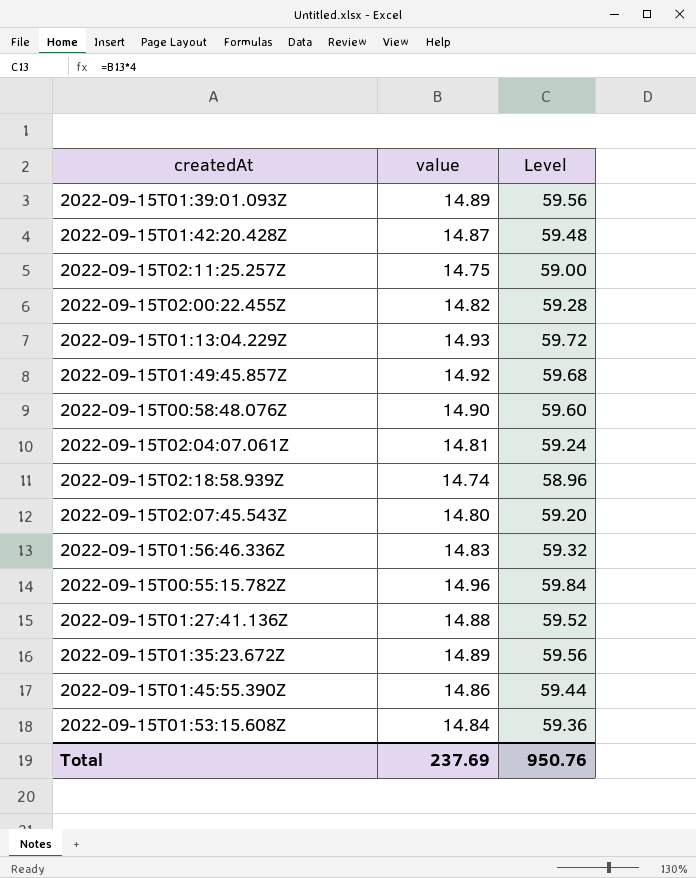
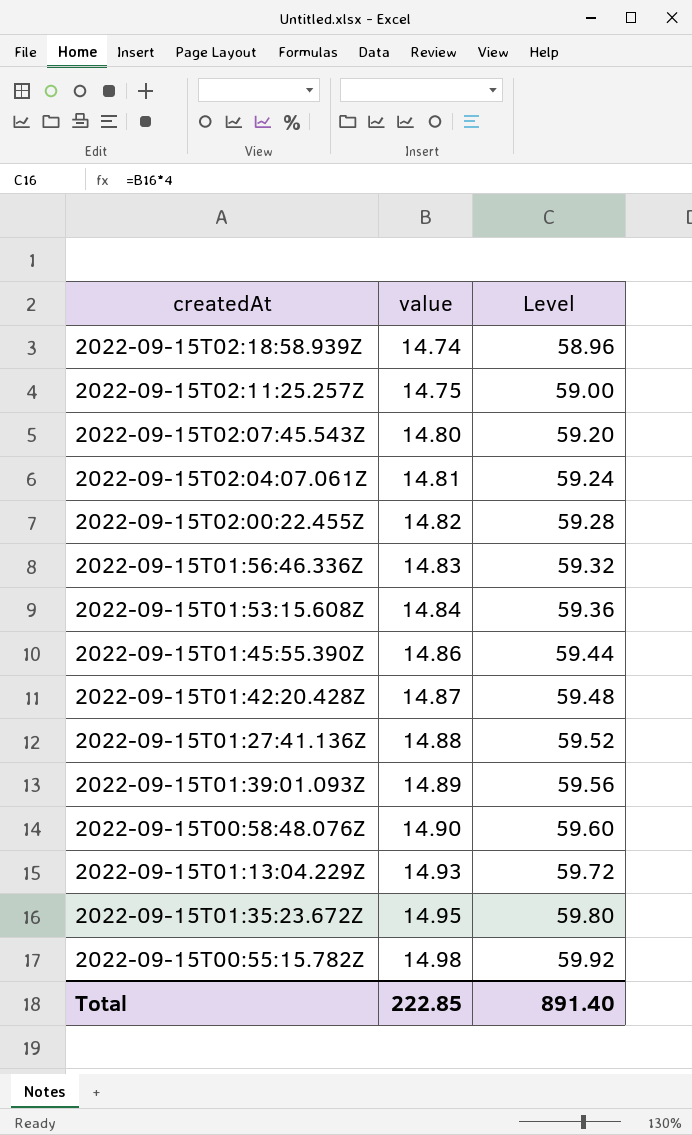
row order: none -> value ascending
row 2022-09-15T01:49:45.857Z: 14.92 | 59.68 -> none
2022-09-15T01:35:23.672Z | value: 14.89 -> 14.95
2022-09-15T01:35:23.672Z | Level: 59.56 -> 59.80
2022-09-15T00:55:15.782Z | value: 14.96 -> 14.98
2022-09-15T00:55:15.782Z | Level: 59.84 -> 59.92
Total | value: 237.69 -> 222.85
Total | Level: 950.76 -> 891.40

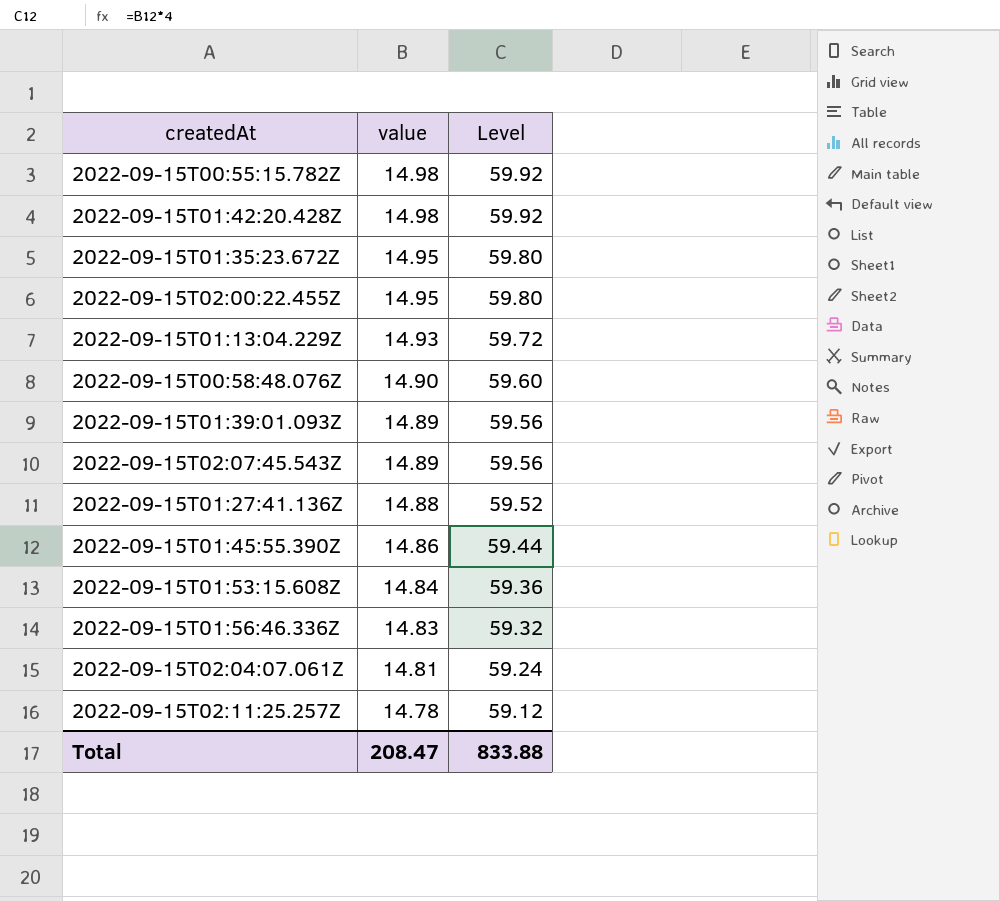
row order: value ascending -> value descending
row 2022-09-15T02:18:58.939Z: 14.74 | 58.96 -> none
2022-09-15T01:42:20.428Z | value: 14.87 -> 14.98
2022-09-15T01:42:20.428Z | Level: 59.48 -> 59.92
2022-09-15T02:00:22.455Z | value: 14.82 -> 14.95
2022-09-15T02:00:22.455Z | Level: 59.28 -> 59.80
2022-09-15T02:07:45.543Z | value: 14.80 -> 14.89
2022-09-15T02:07:45.543Z | Level: 59.20 -> 59.56
2022-09-15T02:11:25.257Z | value: 14.75 -> 14.78
2022-09-15T02:11:25.257Z | Level: 59.00 -> 59.12
Total | value: 222.85 -> 208.47
Total | Level: 891.40 -> 833.88

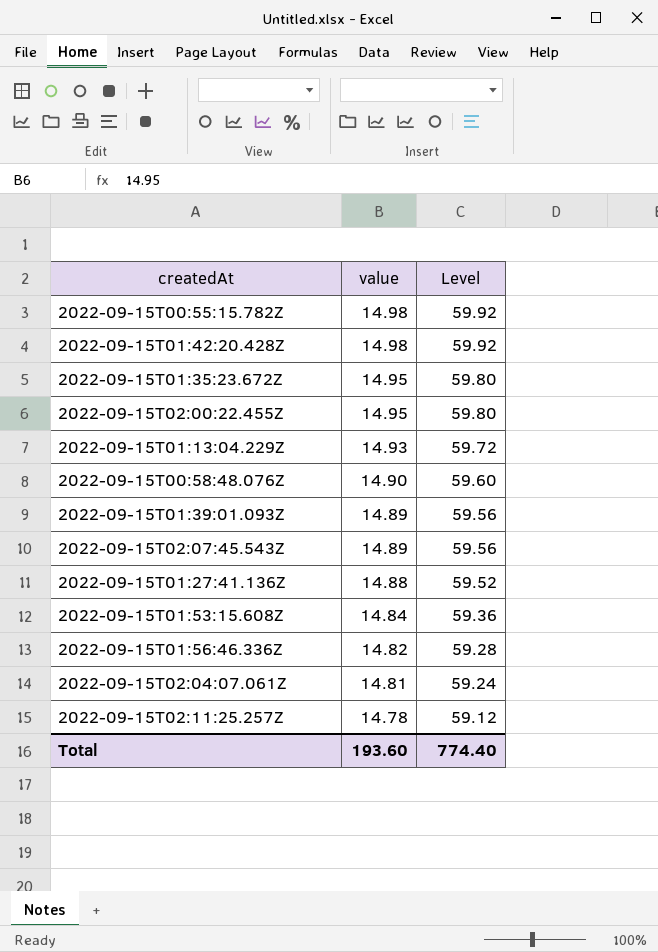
row 2022-09-15T01:45:55.390Z: 14.86 | 59.44 -> none
2022-09-15T01:56:46.336Z | value: 14.83 -> 14.82
2022-09-15T01:56:46.336Z | Level: 59.32 -> 59.28
Total | value: 208.47 -> 193.60
Total | Level: 833.88 -> 774.40

